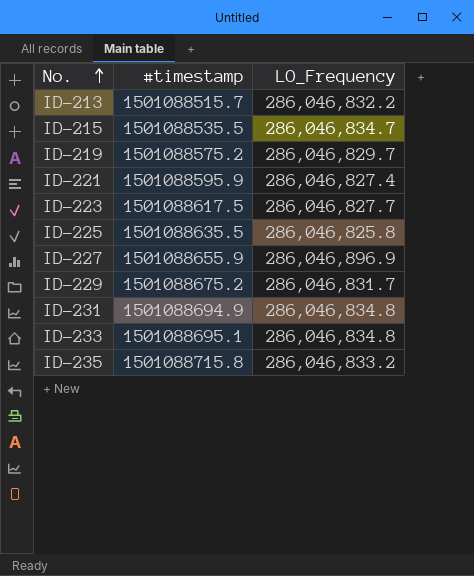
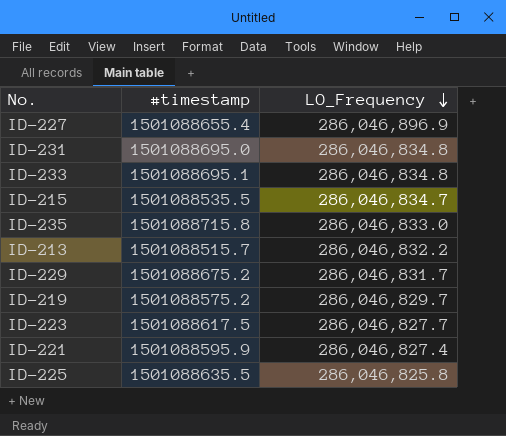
row order: No. ascending -> LO_Frequency descending
ID-227 | #timestamp: 1501088655.9 -> 1501088655.4
ID-231 | #timestamp: 1501088694.9 -> 1501088695.0
ID-235 | LO_Frequency: 286,046,833.2 -> 286,046,833.0

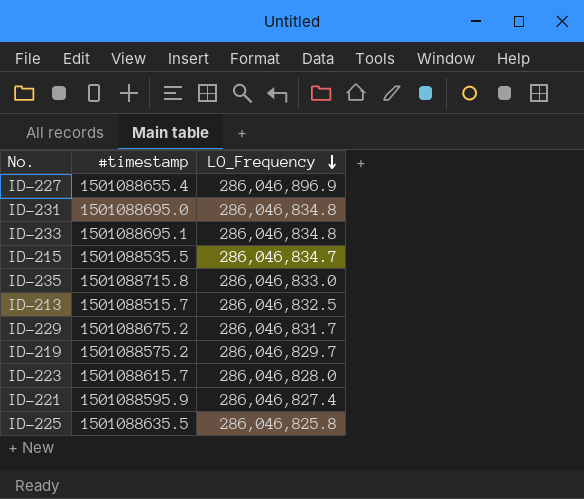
ID-213 | LO_Frequency: 286,046,832.2 -> 286,046,832.5
ID-223 | #timestamp: 1501088617.5 -> 1501088615.7
ID-223 | LO_Frequency: 286,046,827.7 -> 286,046,828.0

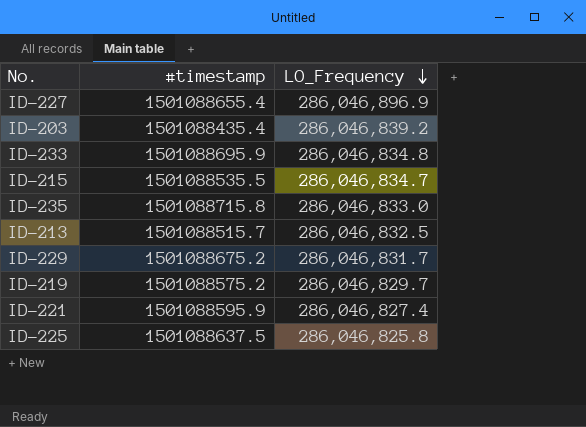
row ID-231: 1501088695.0 | 286,046,834.8 -> none
row ID-223: 1501088615.7 | 286,046,828.0 -> none
row ID-203: none -> 1501088435.4 | 286,046,839.2
ID-233 | #timestamp: 1501088695.1 -> 1501088695.9
ID-225 | #timestamp: 1501088635.5 -> 1501088637.5

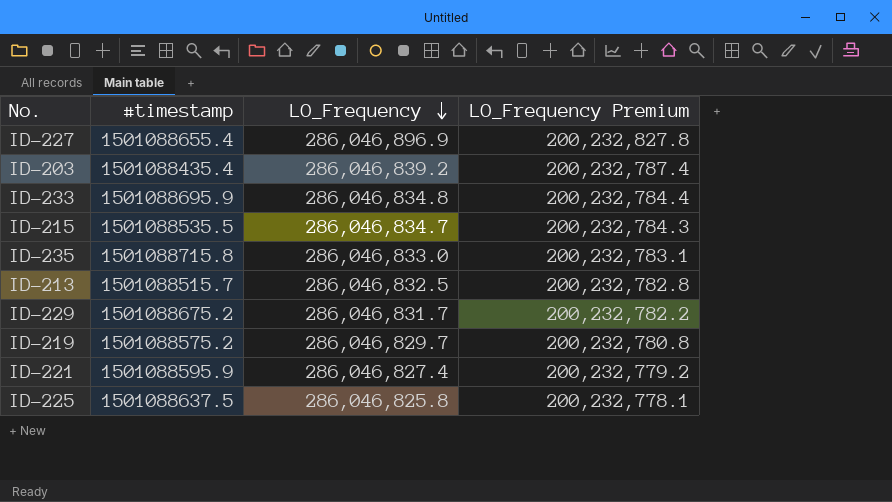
column LO_Frequency Premium | formula: none -> [LO_Frequency] * 0.7

